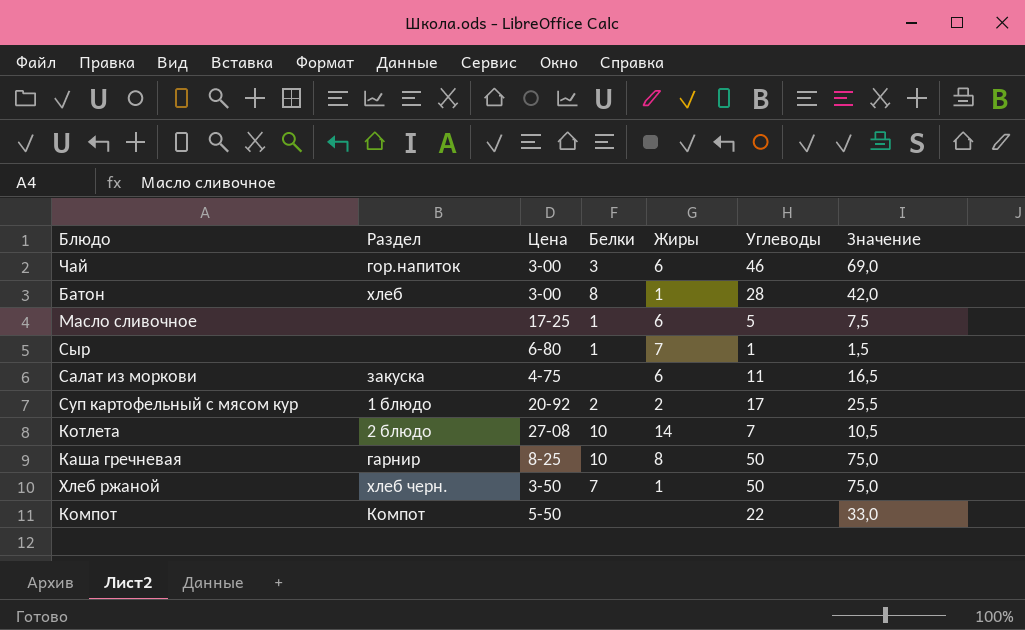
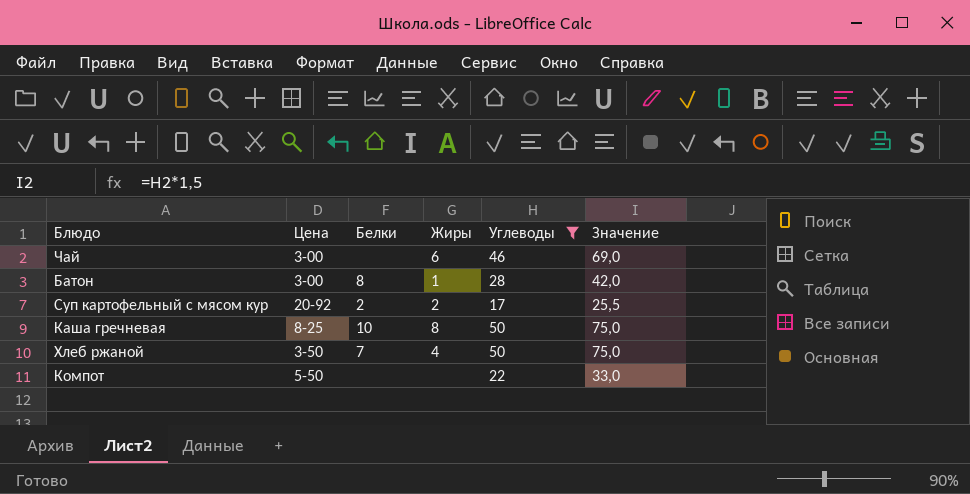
filter: none -> Углеводы >= 17
column Раздел | position: 2 -> none
Чай | Белки: 3 -> none
Хлеб ржаной | Жиры: 1 -> 4

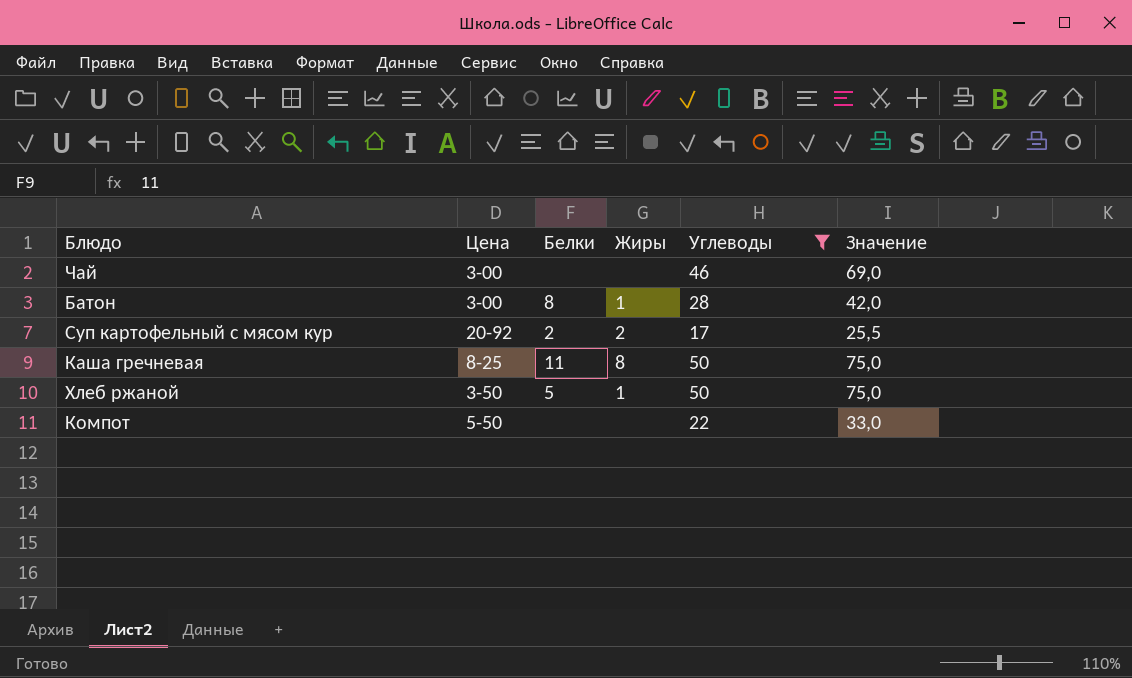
Чай | Жиры: 6 -> none
Каша гречневая | Белки: 10 -> 11
Хлеб ржаной | Белки: 7 -> 5
Хлеб ржаной | Жиры: 4 -> 1

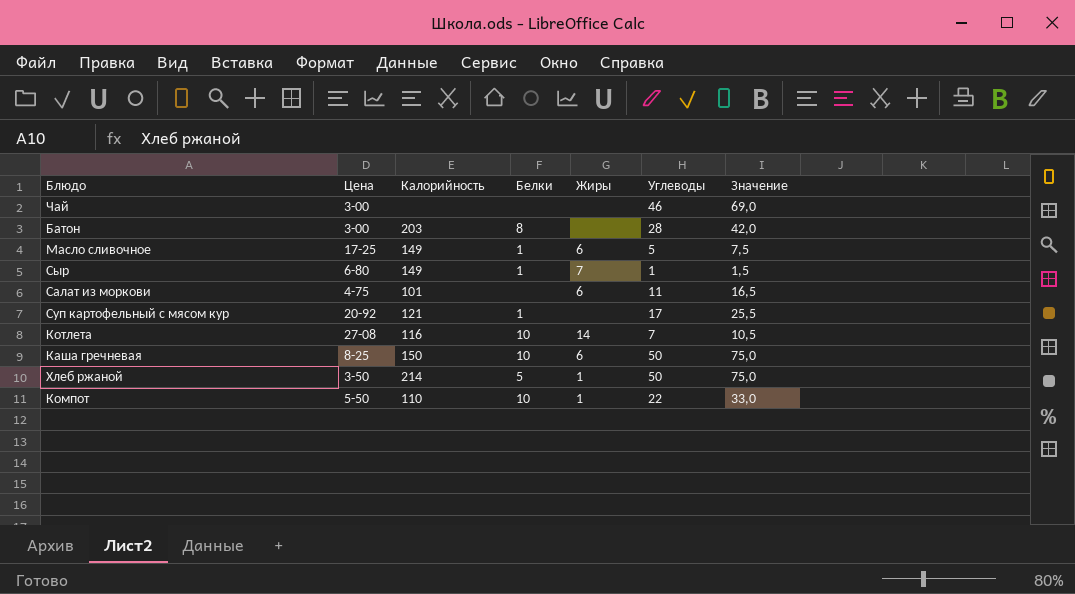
filter: Углеводы >= 17 -> none
column Калорийность | position: none -> 3
Батон | Жиры: 1 -> none
Суп картофельный с мясом кур | Белки: 2 -> 1
Суп картофельный с мясом кур | Жиры: 2 -> none
Каша гречневая | Белки: 11 -> 10
Каша гречневая | Жиры: 8 -> 6
Компот | Белки: none -> 10
Компот | Жиры: none -> 1

